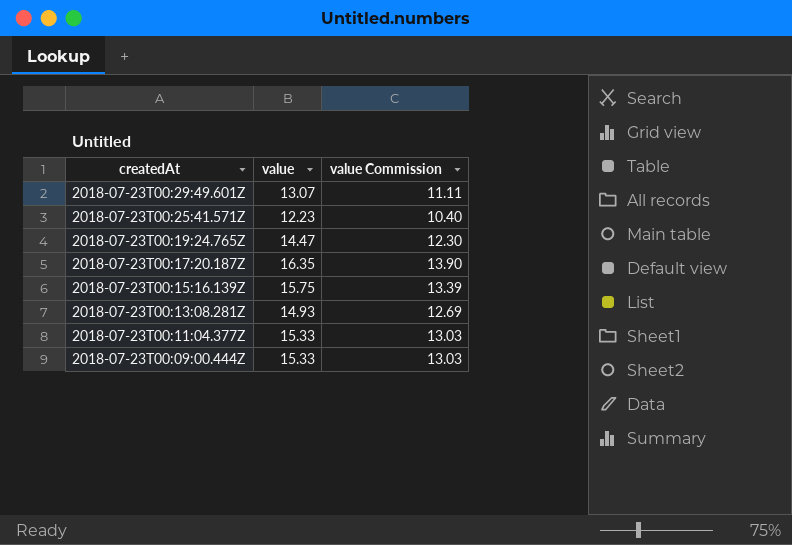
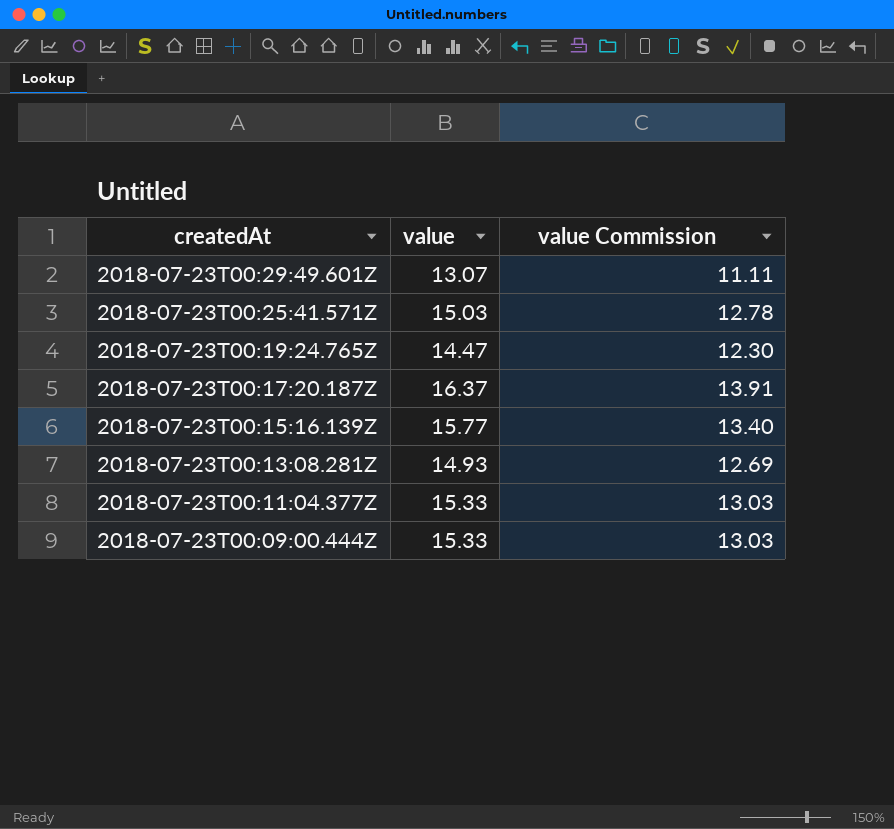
2018-07-23T00:25:41.571Z | value: 12.23 -> 15.03
2018-07-23T00:25:41.571Z | value Commission: 10.40 -> 12.78
2018-07-23T00:17:20.187Z | value: 16.35 -> 16.37
2018-07-23T00:17:20.187Z | value Commission: 13.90 -> 13.91
2018-07-23T00:15:16.139Z | value: 15.75 -> 15.77
2018-07-23T00:15:16.139Z | value Commission: 13.39 -> 13.40

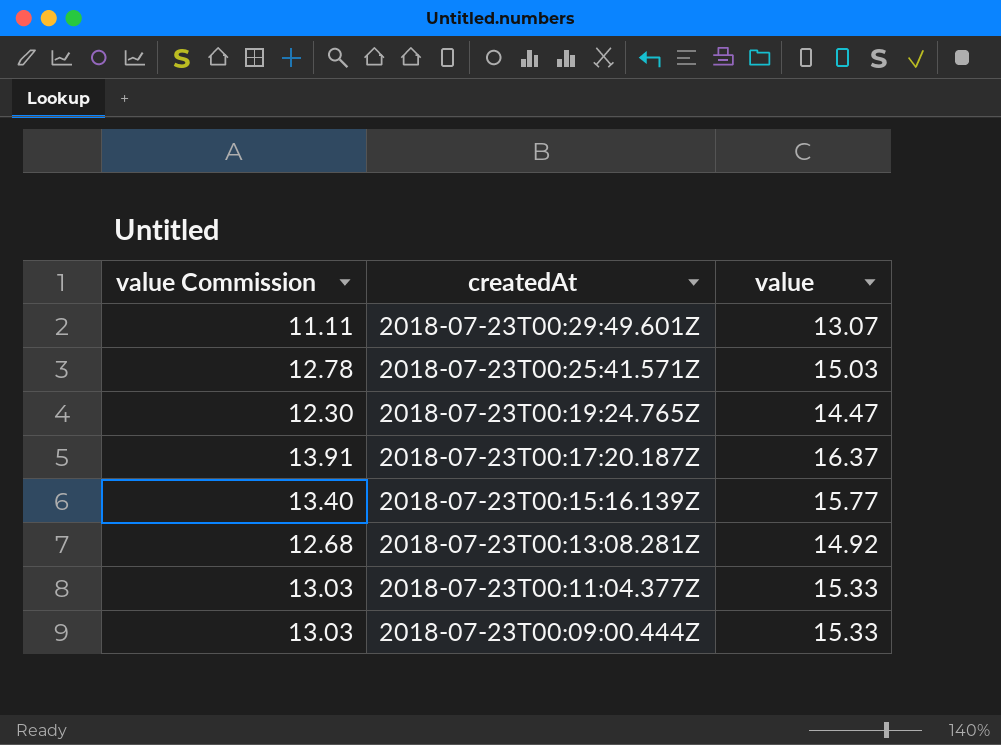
column value Commission | position: 3 -> 1
2018-07-23T00:13:08.281Z | value Commission: 12.69 -> 12.68
2018-07-23T00:13:08.281Z | value: 14.93 -> 14.92

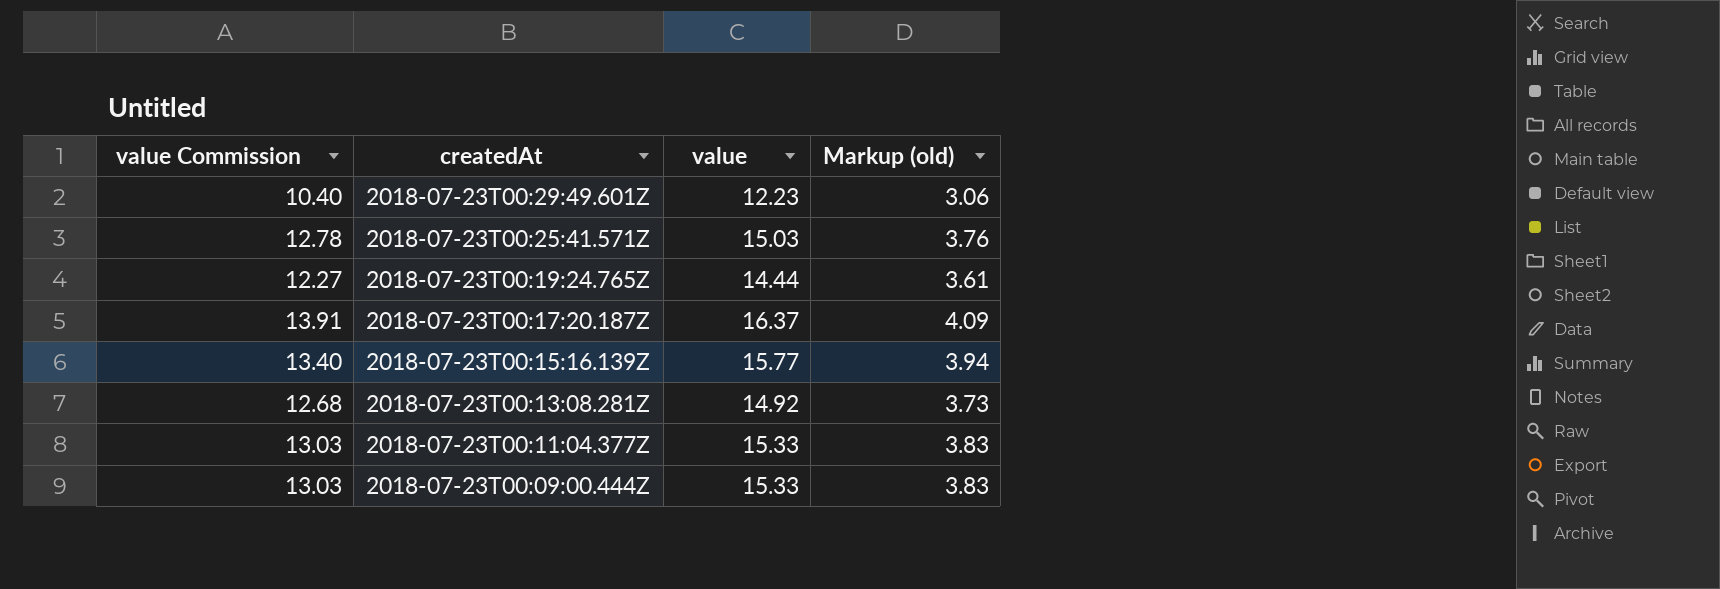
column Markup (old) | formula: none -> [value] * 0.25
2018-07-23T00:29:49.601Z | value Commission: 11.11 -> 10.40
2018-07-23T00:29:49.601Z | value: 13.07 -> 12.23
2018-07-23T00:19:24.765Z | value Commission: 12.30 -> 12.27
2018-07-23T00:19:24.765Z | value: 14.47 -> 14.44

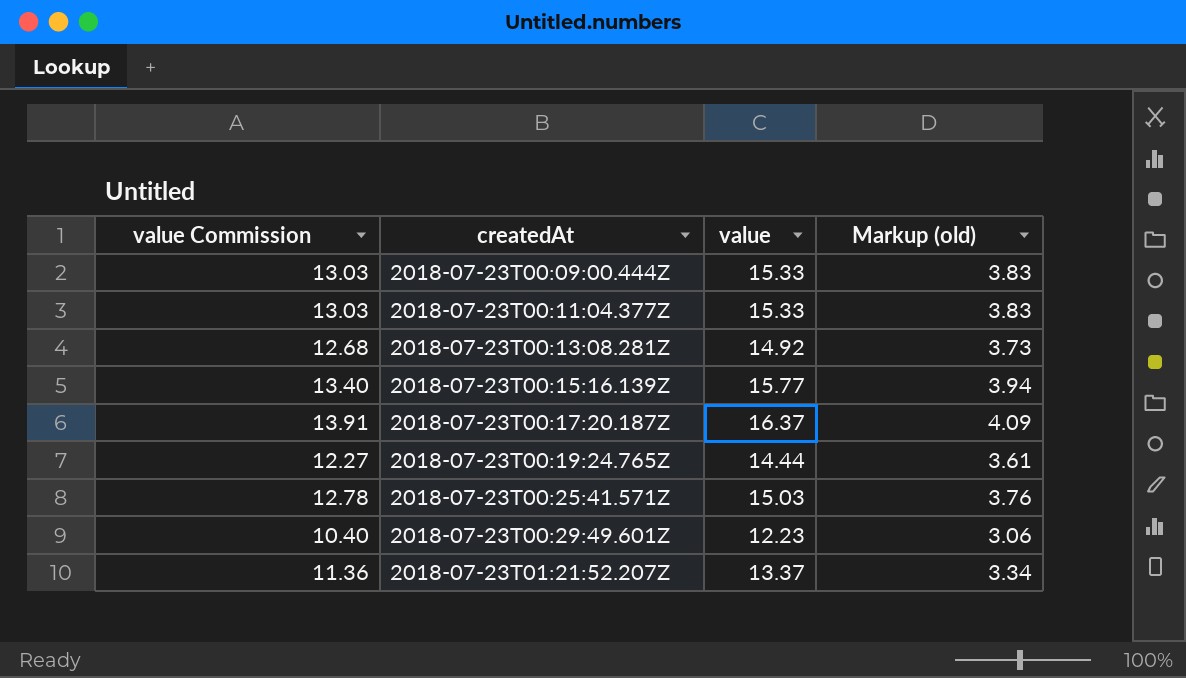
row order: createdAt descending -> createdAt ascending
row 2018-07-23T01:21:52.207Z: none -> 11.36 | 13.37 | 3.34

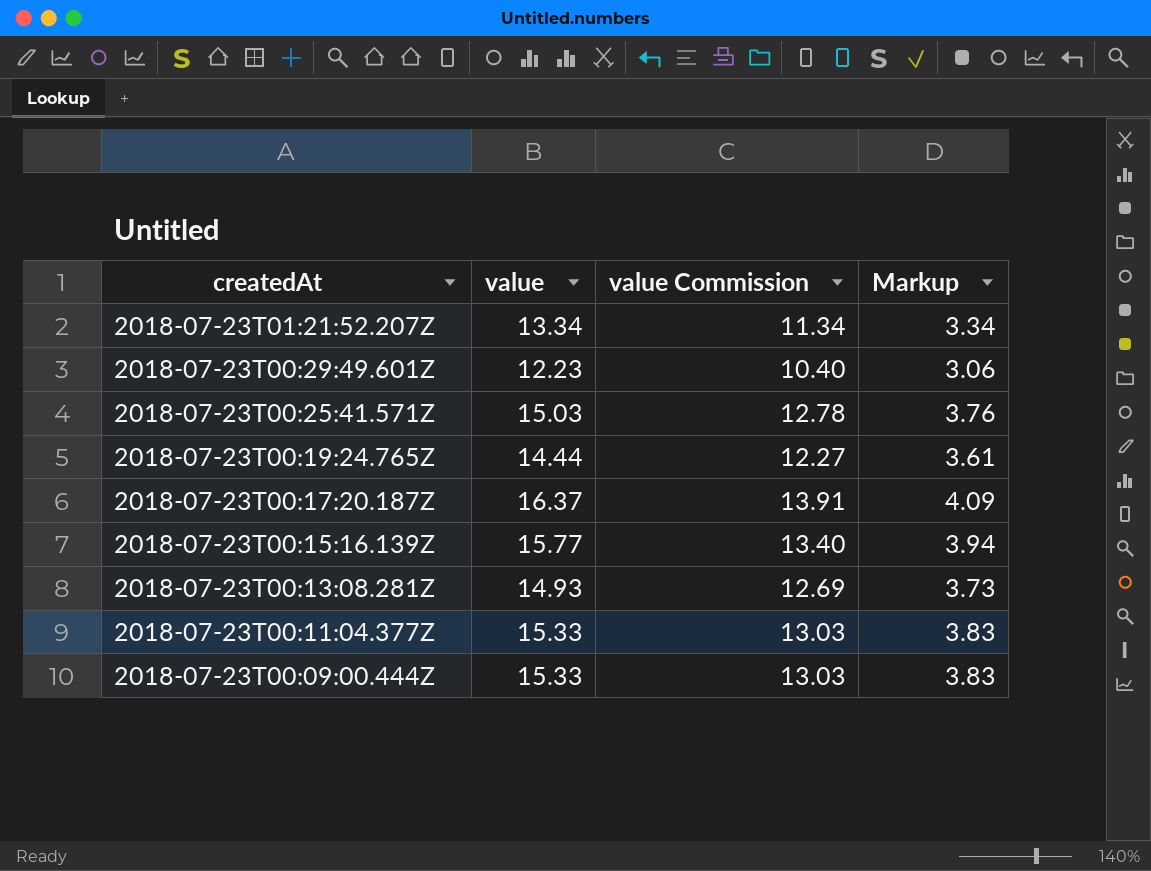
row order: createdAt ascending -> createdAt descending
column value Commission | position: 1 -> 3
column name: Markup (old) -> Markup
2018-07-23T01:21:52.207Z | value: 13.37 -> 13.34
2018-07-23T01:21:52.207Z | value Commission: 11.36 -> 11.34
2018-07-23T00:13:08.281Z | value: 14.92 -> 14.93
2018-07-23T00:13:08.281Z | value Commission: 12.68 -> 12.69

